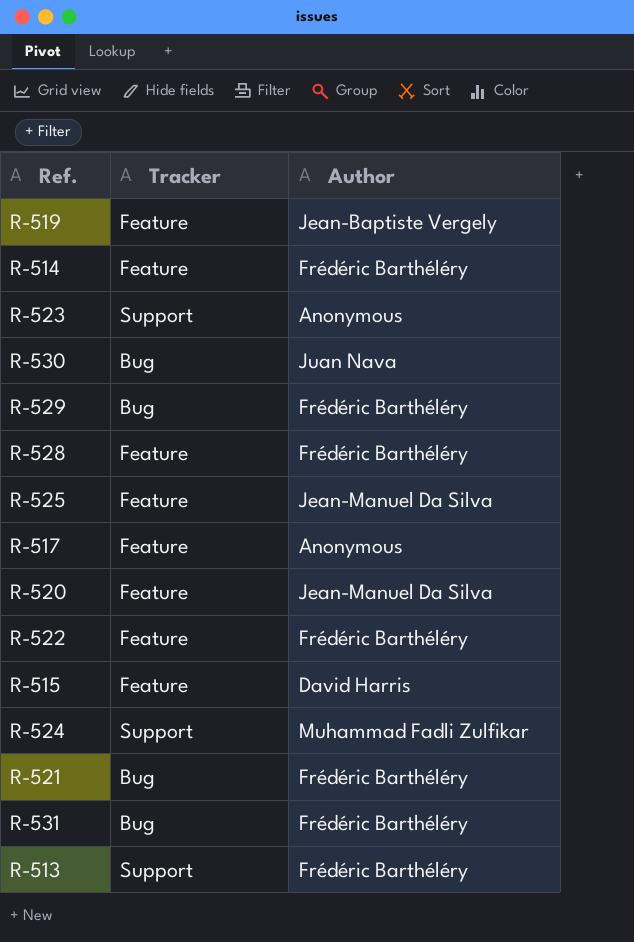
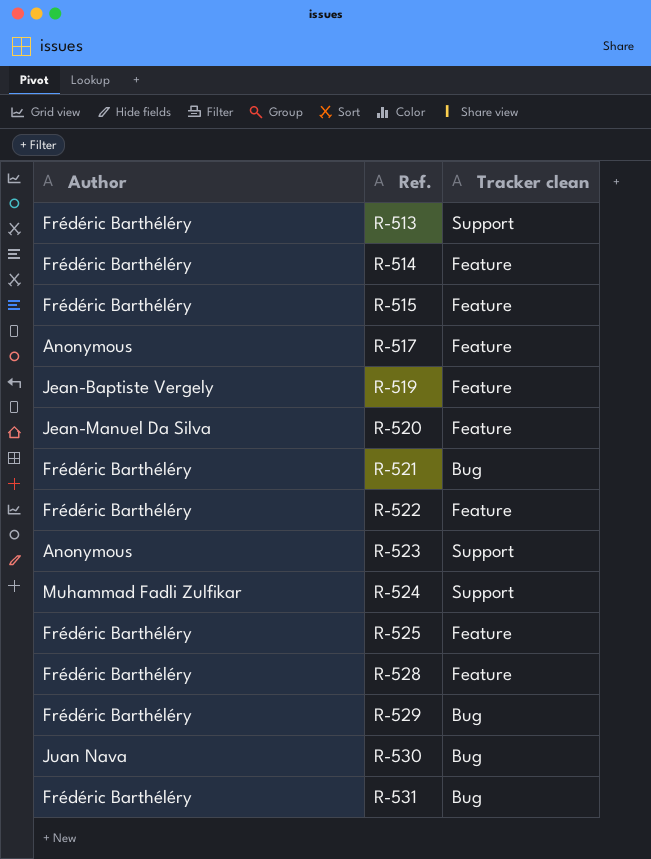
row order: none -> Ref. ascending
column Author | position: 3 -> 1
column name: Tracker -> Tracker clean
R-515 | Author: David Harris -> Frédéric Barthéléry
R-525 | Author: Jean-Manuel Da Silva -> Frédéric Barthéléry

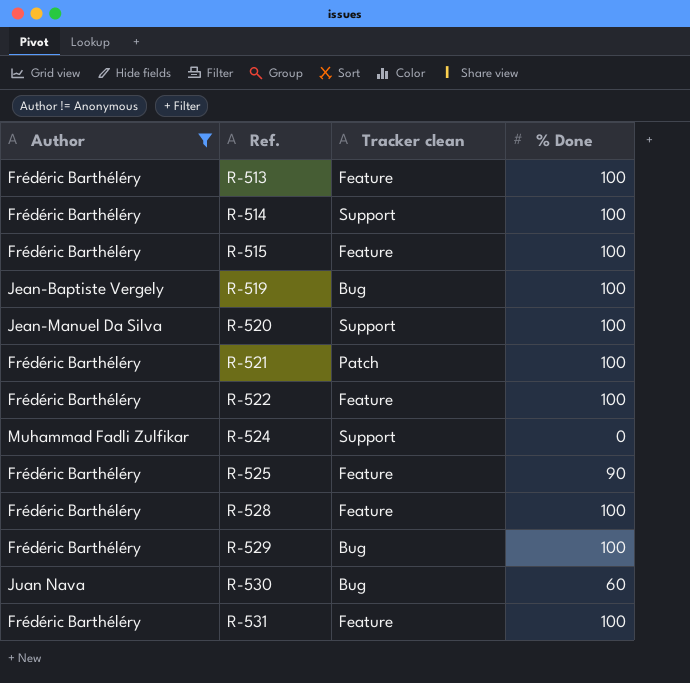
filter: none -> Author != Anonymous
column % Done | position: none -> 4
R-513 | Tracker clean: Support -> Feature
R-514 | Tracker clean: Feature -> Support
R-519 | Tracker clean: Feature -> Bug
R-520 | Tracker clean: Feature -> Support
R-521 | Tracker clean: Bug -> Patch
R-531 | Tracker clean: Bug -> Feature

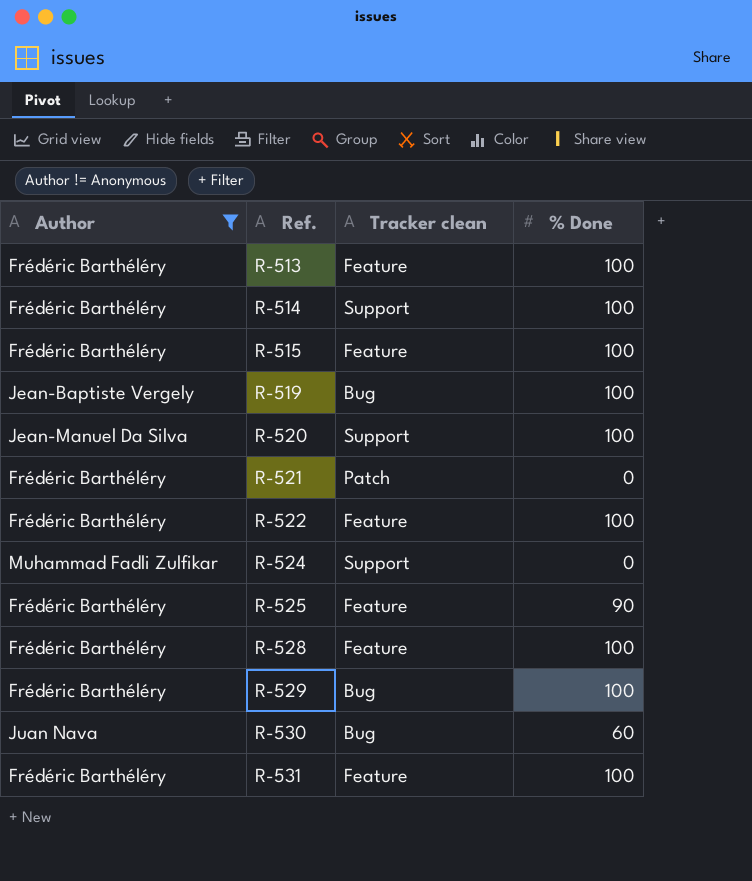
R-521 | % Done: 100 -> 0

